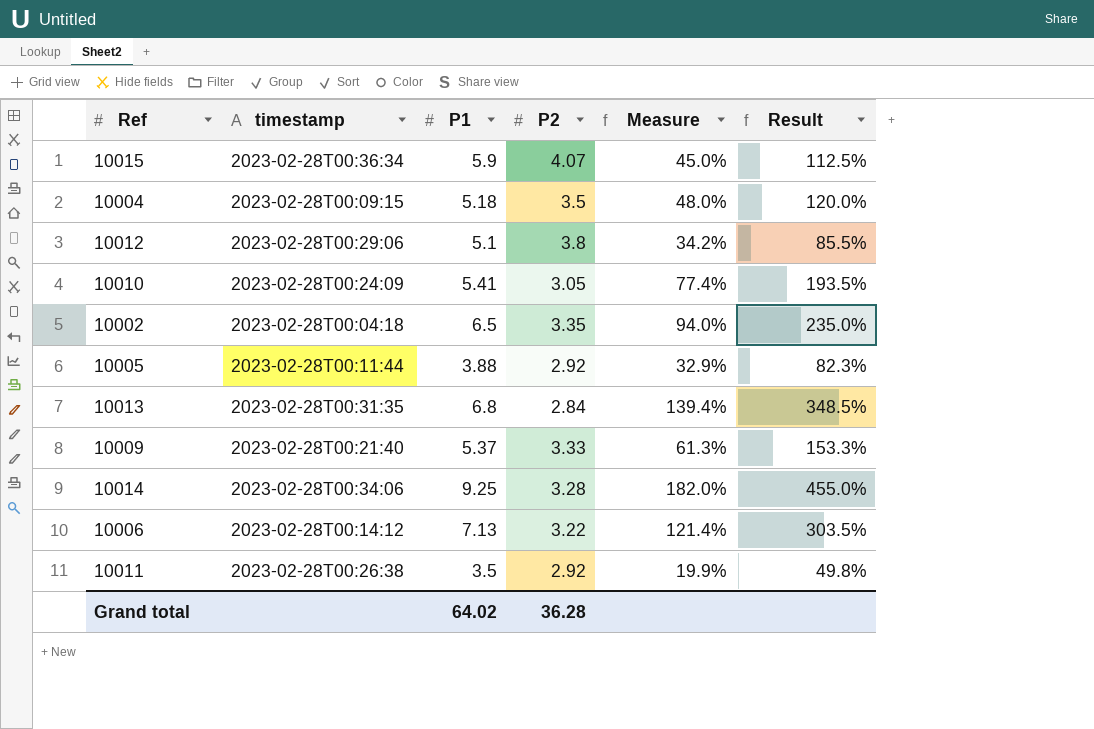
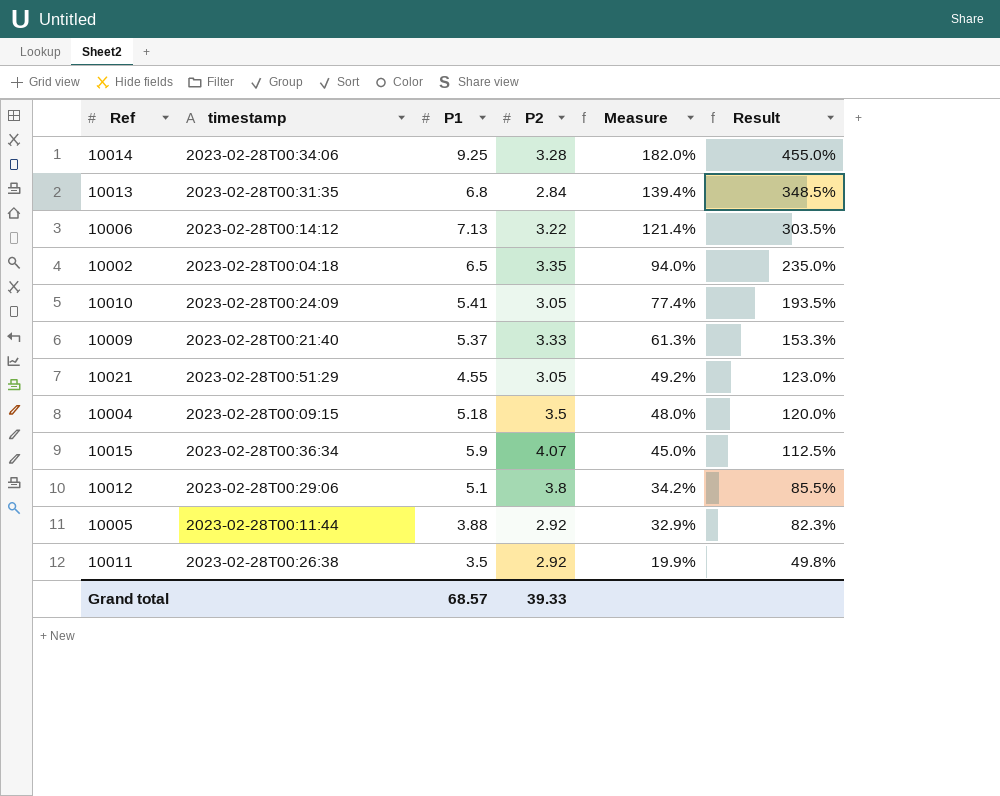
row order: none -> Measure descending
row 10021: none -> 2023-02-28T00:51:29 | 4.55 | 3.05 | 49.2% | 123.0%
Grand total | P1: 64.02 -> 68.57
Grand total | P2: 36.28 -> 39.33

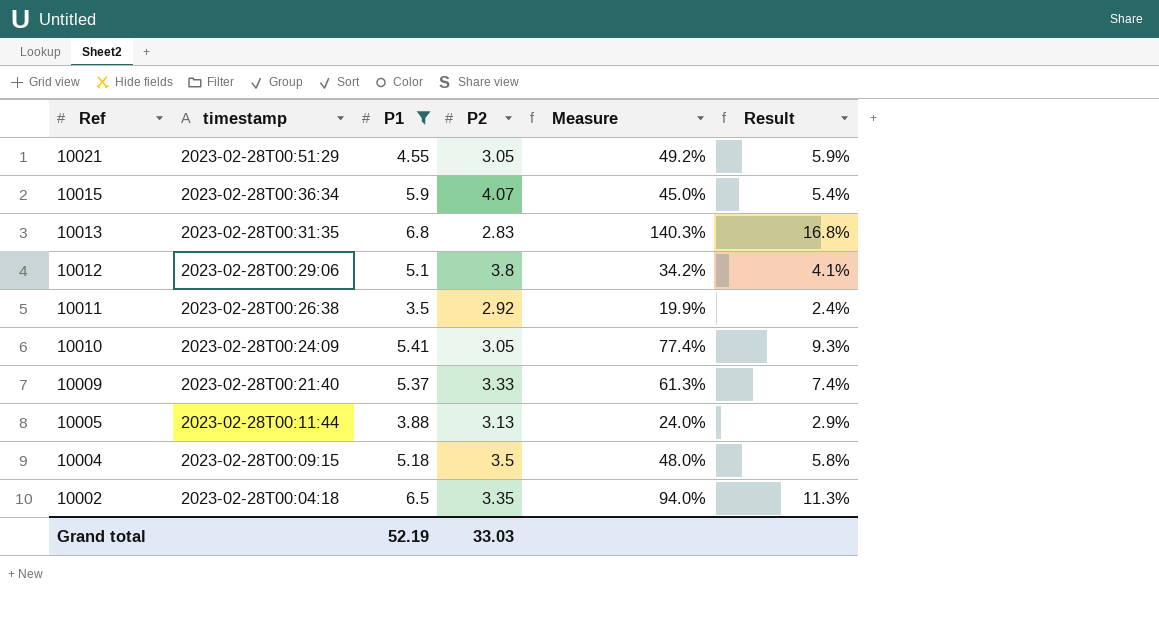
filter: none -> P1 <= 6.8
row order: Measure descending -> Ref descending
column Result | formula: [Measure] * 2.5 -> [Measure] * 0.12
10013 | P2: 2.84 -> 2.83
10013 | Measure: 139.4% -> 140.3%
10005 | P2: 2.92 -> 3.13
10005 | Measure: 32.9% -> 24.0%
Grand total | P1: 68.57 -> 52.19
Grand total | P2: 39.33 -> 33.03

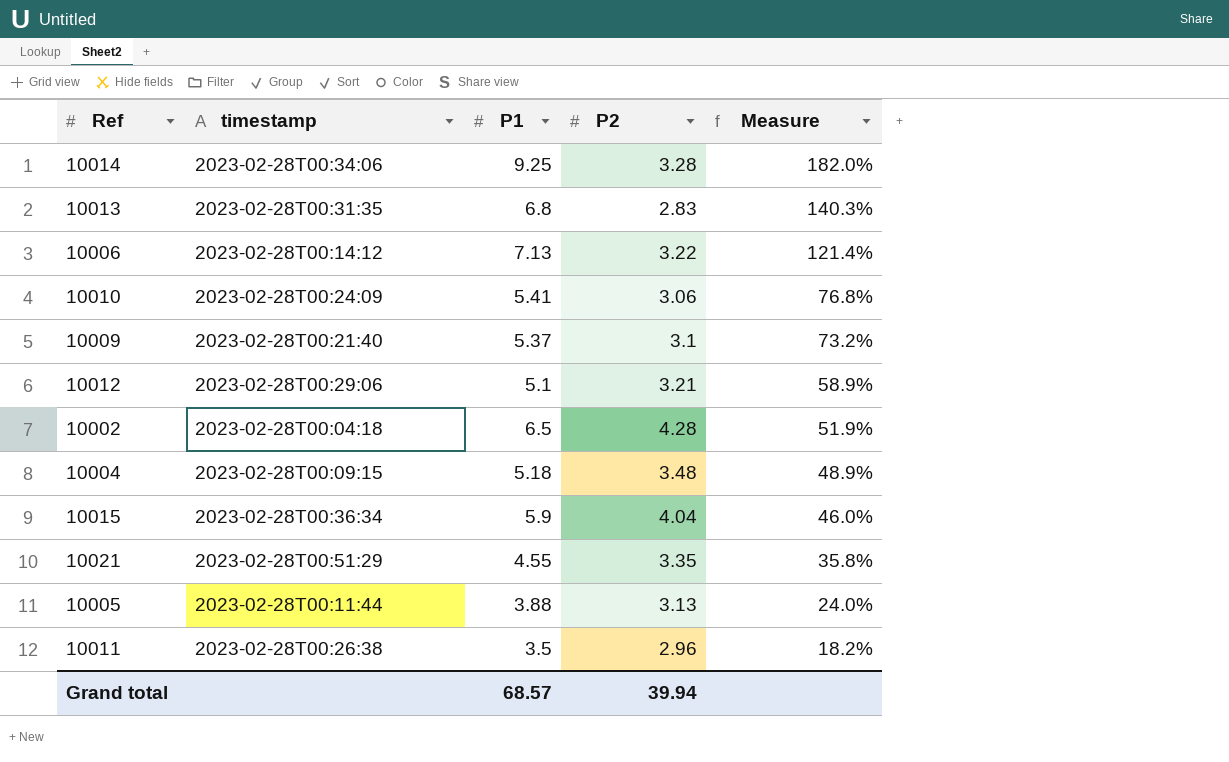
filter: P1 <= 6.8 -> none
row order: Ref descending -> Measure descending
column Result | formula: [Measure] * 0.12 -> none
10010 | P2: 3.05 -> 3.06
10010 | Measure: 77.4% -> 76.8%
10009 | P2: 3.33 -> 3.1
10009 | Measure: 61.3% -> 73.2%
10012 | P2: 3.8 -> 3.21
10012 | Measure: 34.2% -> 58.9%
10002 | P2: 3.35 -> 4.28
10002 | Measure: 94.0% -> 51.9%
10004 | P2: 3.5 -> 3.48
10004 | Measure: 48.0% -> 48.9%
10015 | P2: 4.07 -> 4.04
10015 | Measure: 45.0% -> 46.0%
10021 | P2: 3.05 -> 3.35
10021 | Measure: 49.2% -> 35.8%
10011 | P2: 2.92 -> 2.96
10011 | Measure: 19.9% -> 18.2%
Grand total | P1: 52.19 -> 68.57
Grand total | P2: 33.03 -> 39.94

